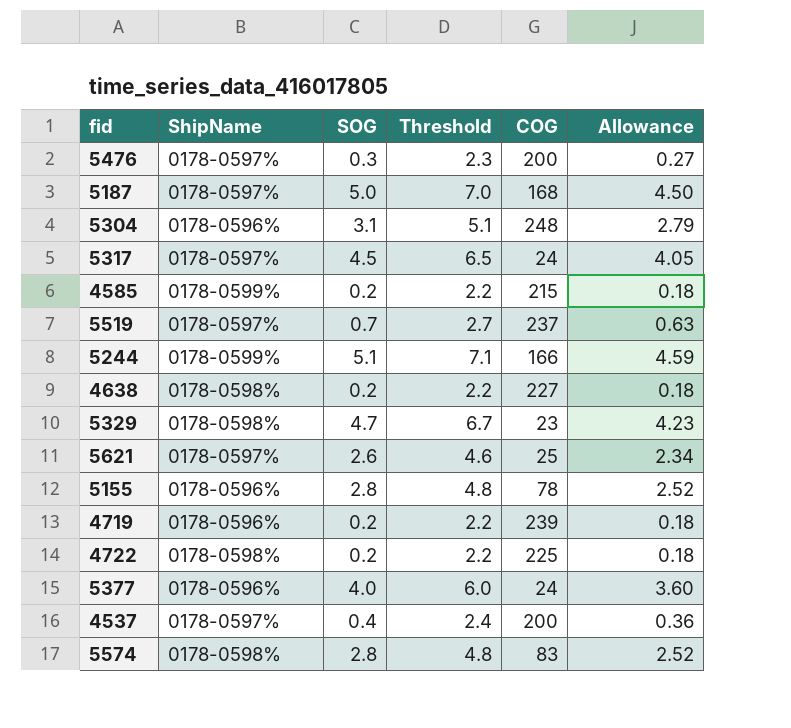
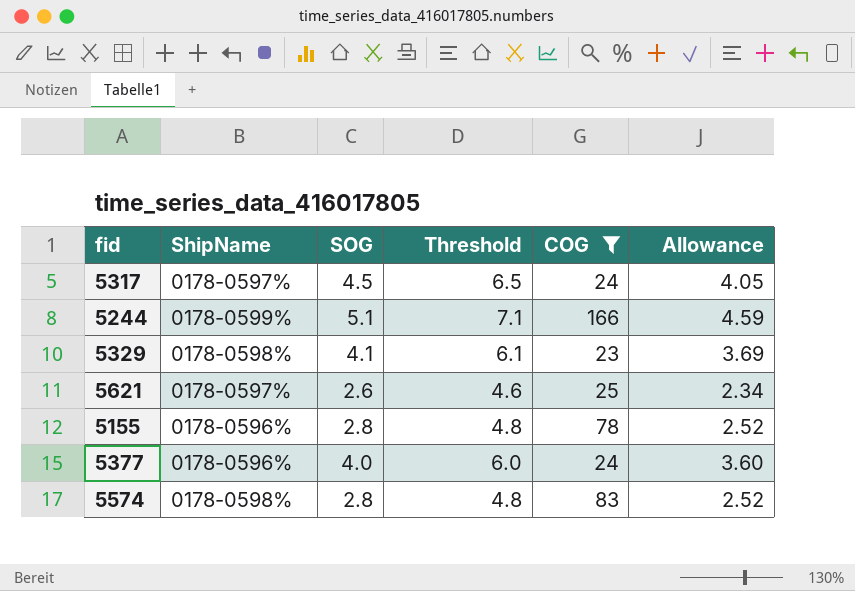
filter: none -> COG <= 166
5329 | SOG: 4.7 -> 4.1
5329 | Threshold: 6.7 -> 6.1
5329 | Allowance: 4.23 -> 3.69

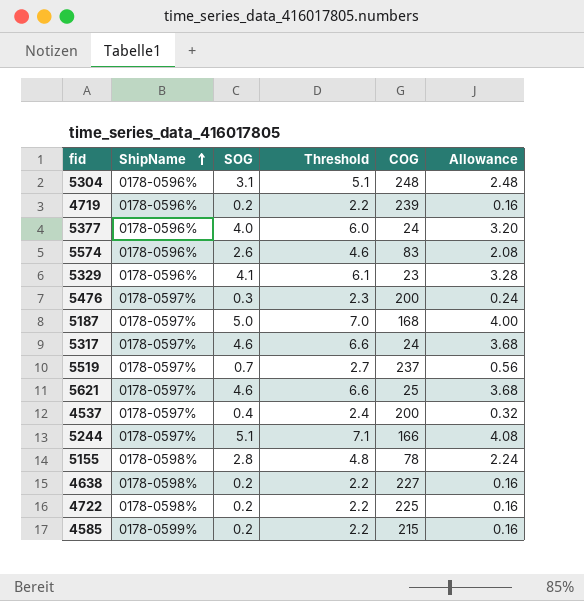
filter: COG <= 166 -> none
row order: none -> ShipName ascending
column Allowance | formula: [SOG] * 0.9 -> [SOG] * 0.8
5574 | ShipName: 0178-0598% -> 0178-0596%
5574 | SOG: 2.8 -> 2.6
5574 | Threshold: 4.8 -> 4.6
5329 | ShipName: 0178-0598% -> 0178-0596%
5317 | SOG: 4.5 -> 4.6
5317 | Threshold: 6.5 -> 6.6
5621 | SOG: 2.6 -> 4.6
5621 | Threshold: 4.6 -> 6.6
5244 | ShipName: 0178-0599% -> 0178-0597%
5155 | ShipName: 0178-0596% -> 0178-0598%

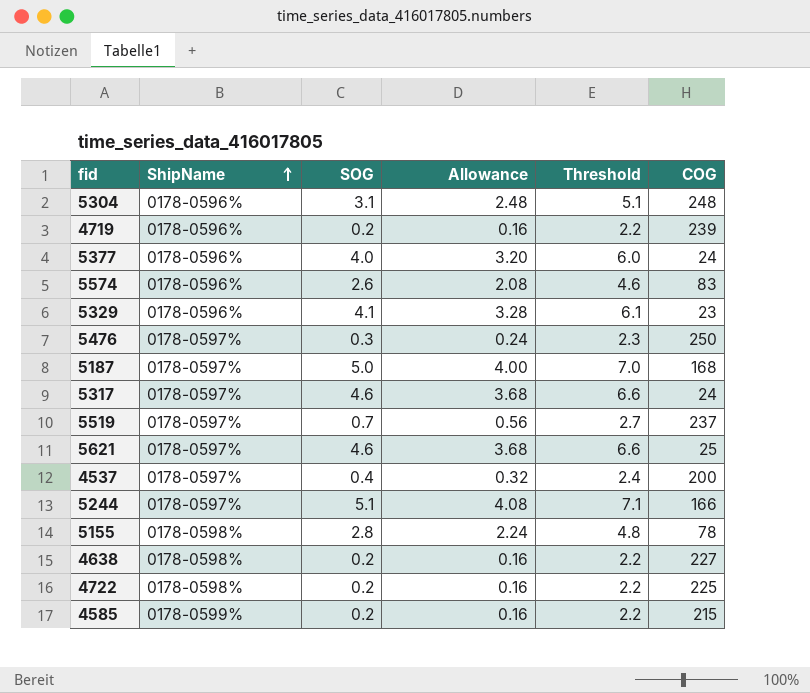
column Allowance | position: 6 -> 4
5476 | COG: 200 -> 250

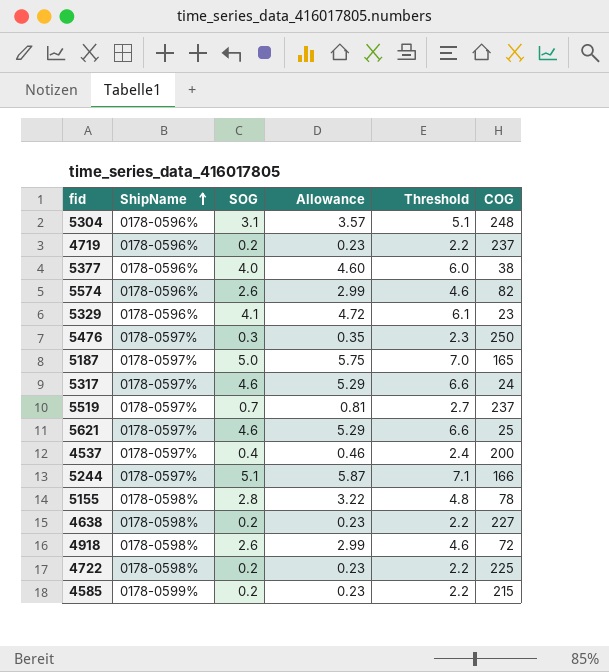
column Allowance | formula: [SOG] * 0.8 -> [SOG] * 1.15
4719 | COG: 239 -> 237
5377 | COG: 24 -> 38
5574 | COG: 83 -> 82
5187 | COG: 168 -> 165
row 4918: none -> 0178-0598% | 2.6 | 2.99 | 4.6 | 72

